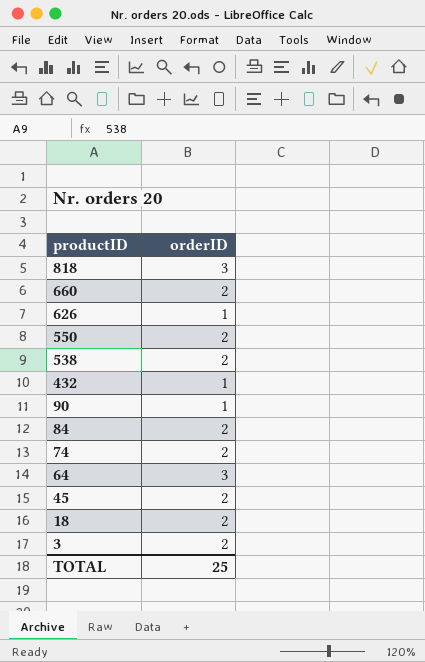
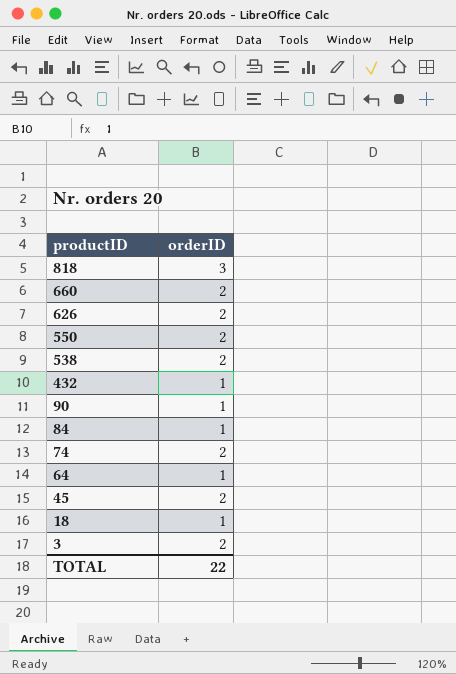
626 | orderID: 1 -> 2
84 | orderID: 2 -> 1
64 | orderID: 3 -> 1
18 | orderID: 2 -> 1
TOTAL | orderID: 25 -> 22

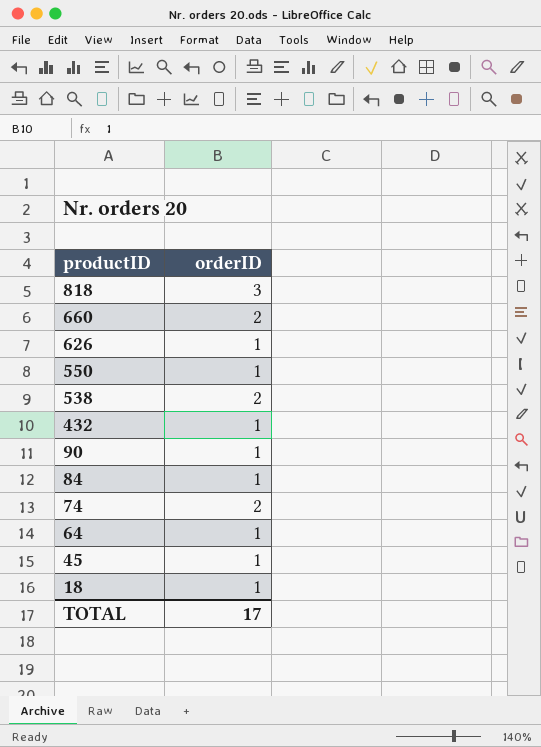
row 3: 2 -> none
626 | orderID: 2 -> 1
550 | orderID: 2 -> 1
45 | orderID: 2 -> 1
TOTAL | orderID: 22 -> 17

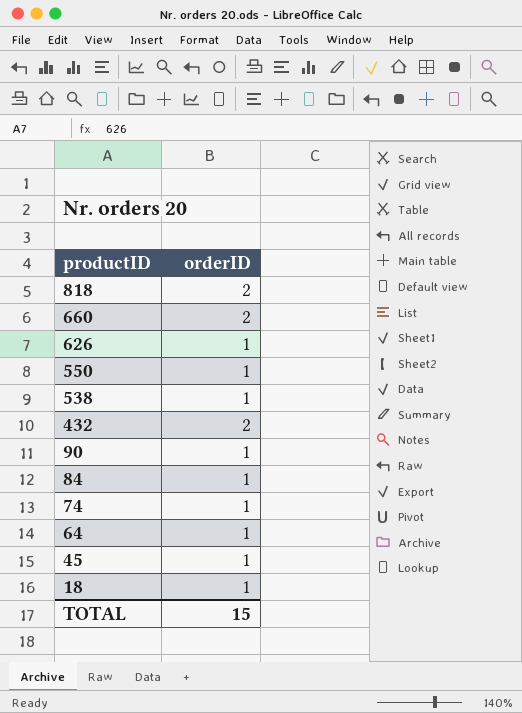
818 | orderID: 3 -> 2
538 | orderID: 2 -> 1
432 | orderID: 1 -> 2
74 | orderID: 2 -> 1
TOTAL | orderID: 17 -> 15

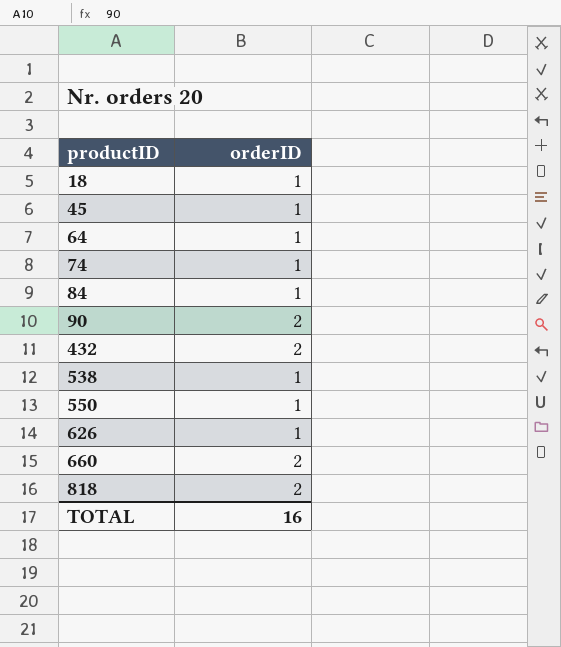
row order: productID descending -> productID ascending
90 | orderID: 1 -> 2
TOTAL | orderID: 15 -> 16

